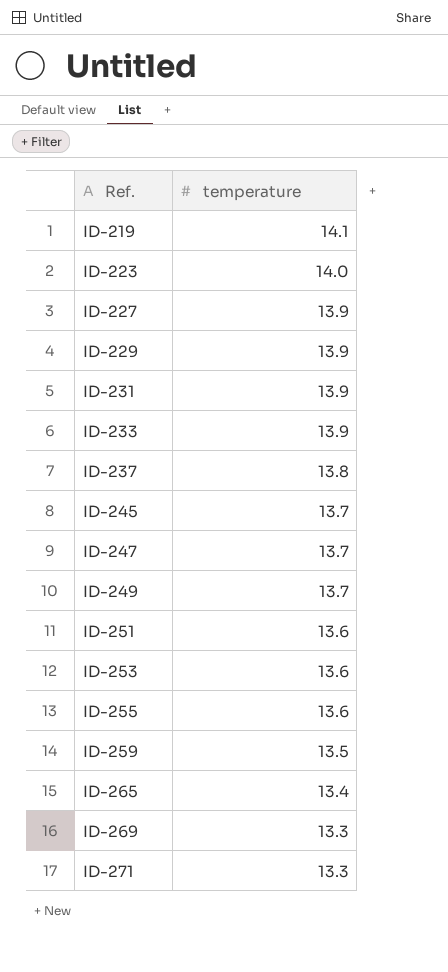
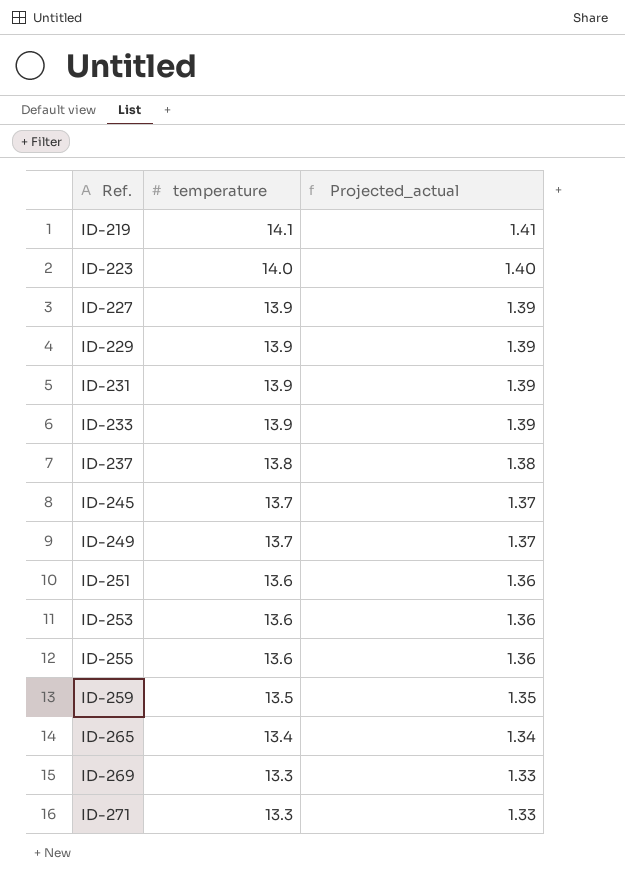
column Projected_actual | formula: none -> [temperature] * 0.1
row ID-247: 13.7 -> none

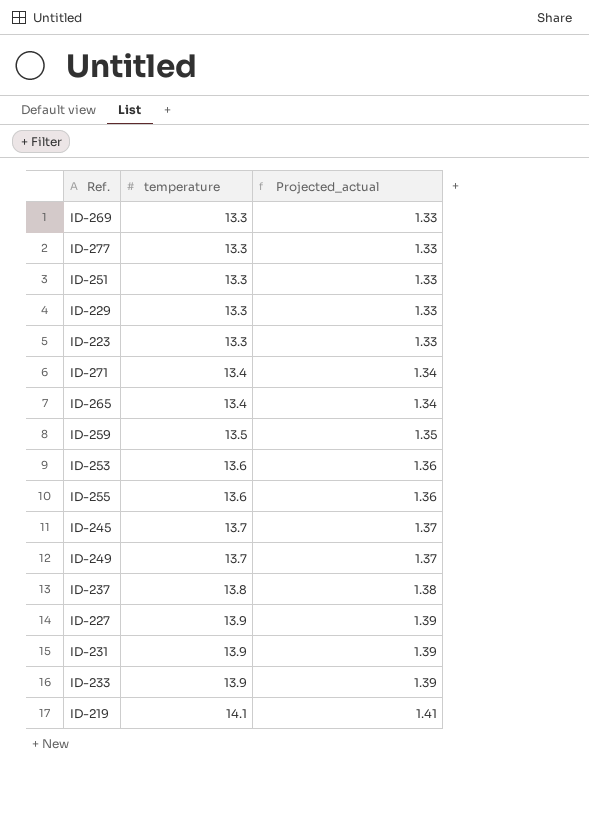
row order: Ref. ascending -> temperature ascending
row ID-277: none -> 13.3 | 1.33
ID-251 | temperature: 13.6 -> 13.3
ID-251 | Projected_actual: 1.36 -> 1.33
ID-229 | temperature: 13.9 -> 13.3
ID-229 | Projected_actual: 1.39 -> 1.33
ID-223 | temperature: 14.0 -> 13.3
ID-223 | Projected_actual: 1.40 -> 1.33
ID-271 | temperature: 13.3 -> 13.4
ID-271 | Projected_actual: 1.33 -> 1.34

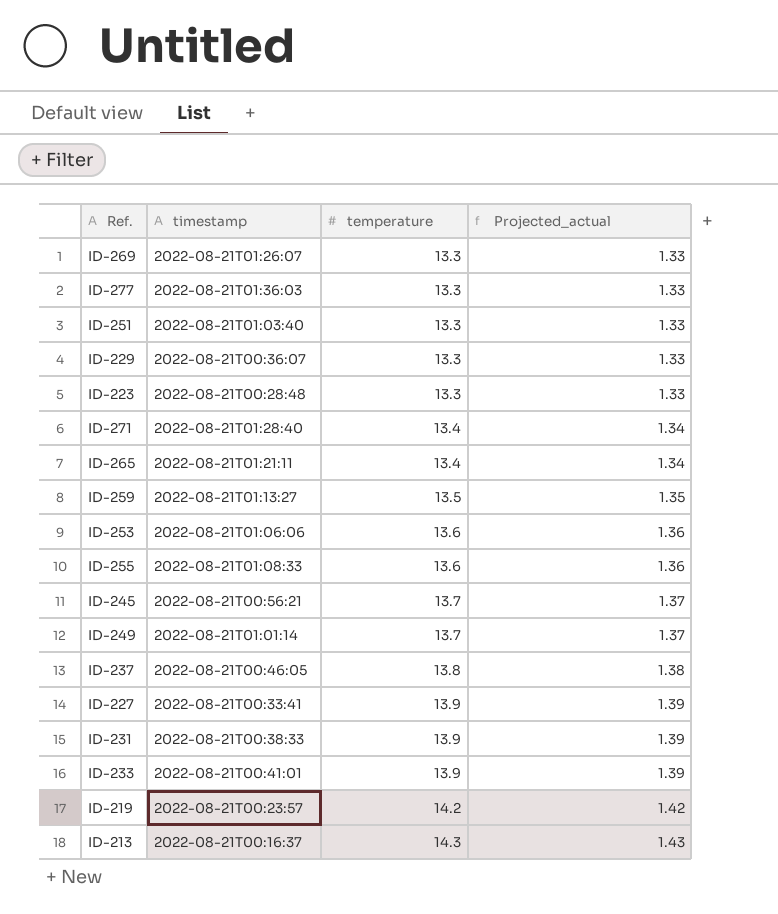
column timestamp | position: none -> 2
ID-219 | temperature: 14.1 -> 14.2
ID-219 | Projected_actual: 1.41 -> 1.42
row ID-213: none -> 2022-08-21T00:16:37 | 14.3 | 1.43

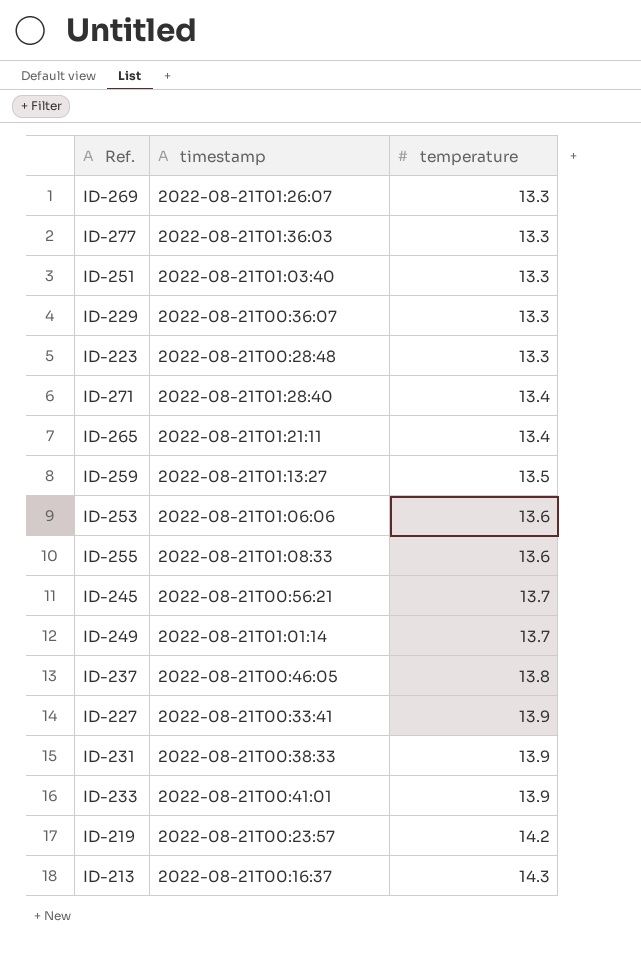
column Projected_actual | formula: [temperature] * 0.1 -> none

